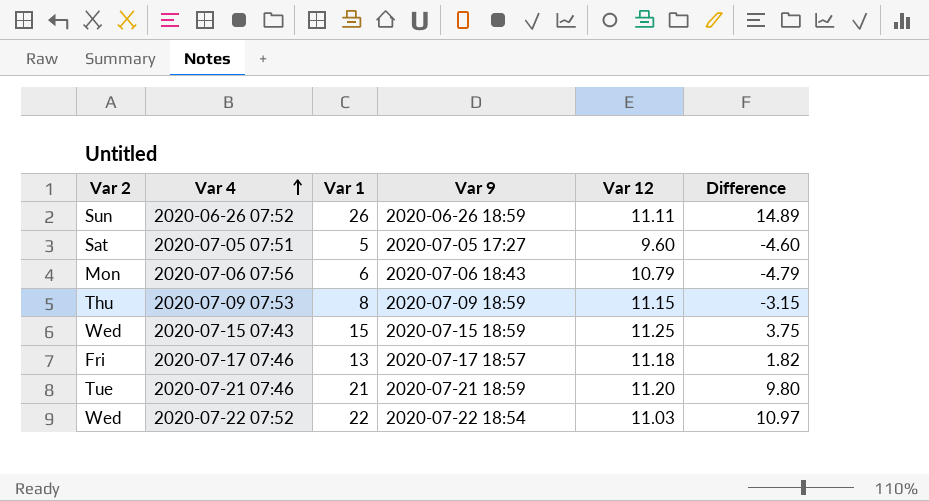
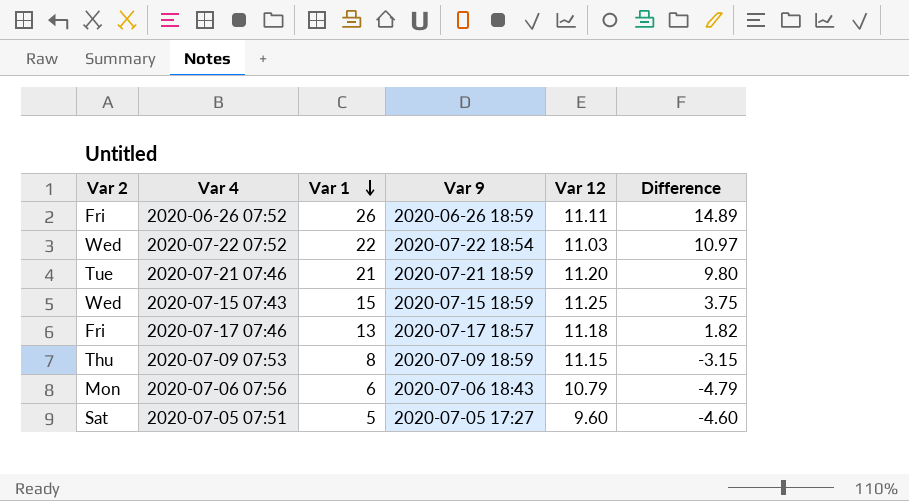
row order: Var 4 ascending -> Var 1 descending
2020-06-26 07:52 | Var 2: Sun -> Fri

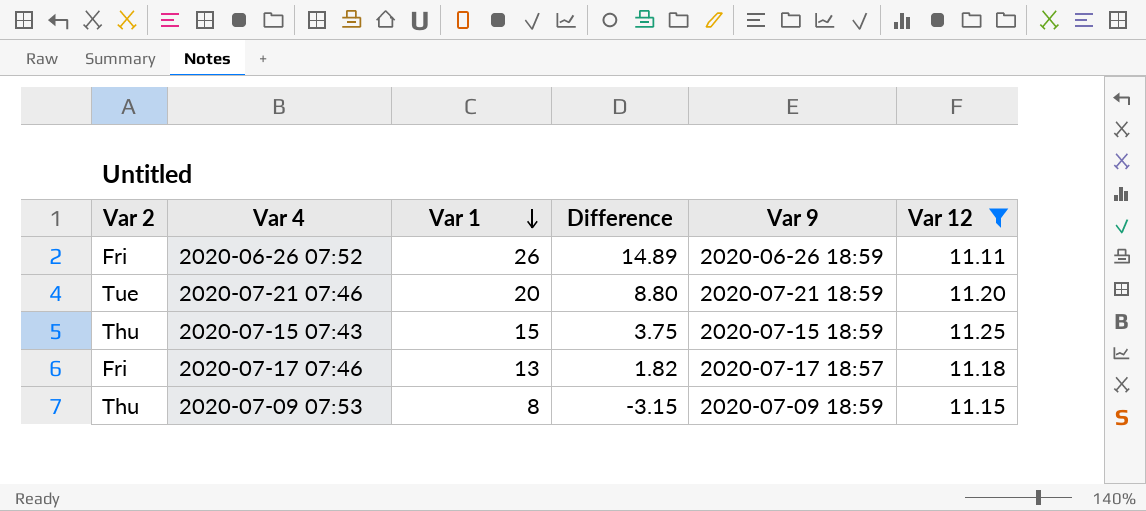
filter: none -> Var 12 >= 11.11
column Difference | position: 6 -> 4
2020-07-21 07:46 | Var 1: 21 -> 20
2020-07-21 07:46 | Difference: 9.80 -> 8.80
2020-07-15 07:43 | Var 2: Wed -> Thu

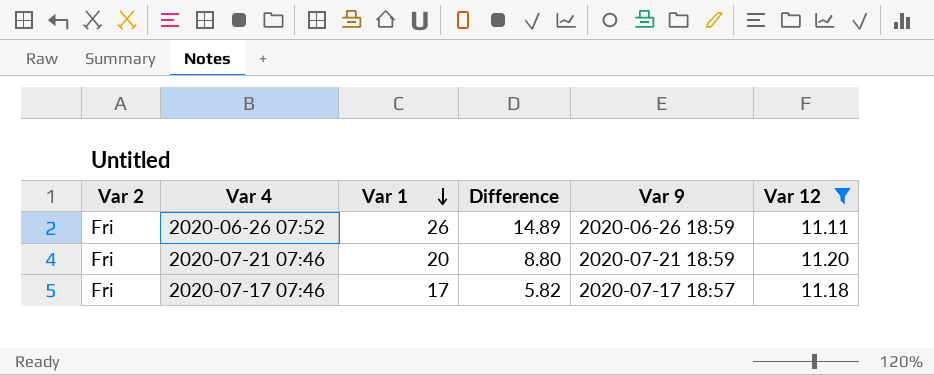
row 2020-07-15 07:43: Thu | 15 | 3.75 | 2020-07-15 18:59 | 11.25 -> none
row 2020-07-09 07:53: Thu | 8 | -3.15 | 2020-07-09 18:59 | 11.15 -> none
2020-07-21 07:46 | Var 2: Tue -> Fri
2020-07-17 07:46 | Var 1: 13 -> 17
2020-07-17 07:46 | Difference: 1.82 -> 5.82

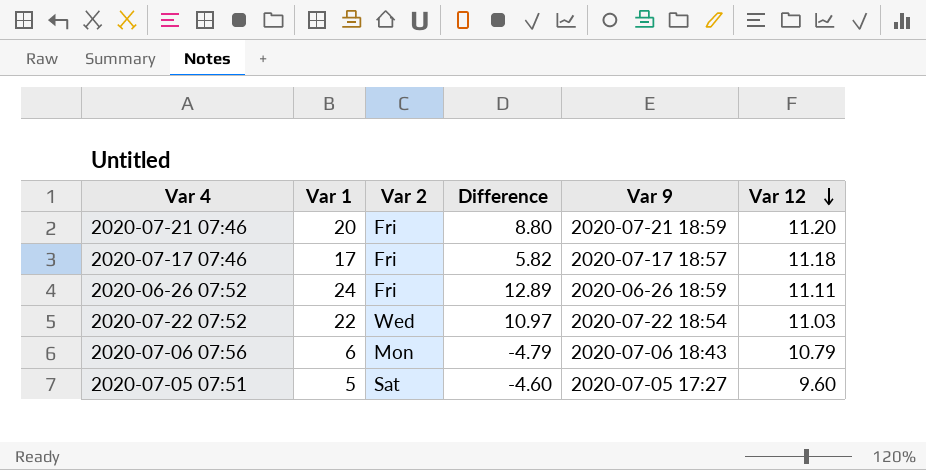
filter: Var 12 >= 11.11 -> none
row order: Var 1 descending -> Var 12 descending
column Var 2 | position: 1 -> 3
2020-06-26 07:52 | Var 1: 26 -> 24
2020-06-26 07:52 | Difference: 14.89 -> 12.89

